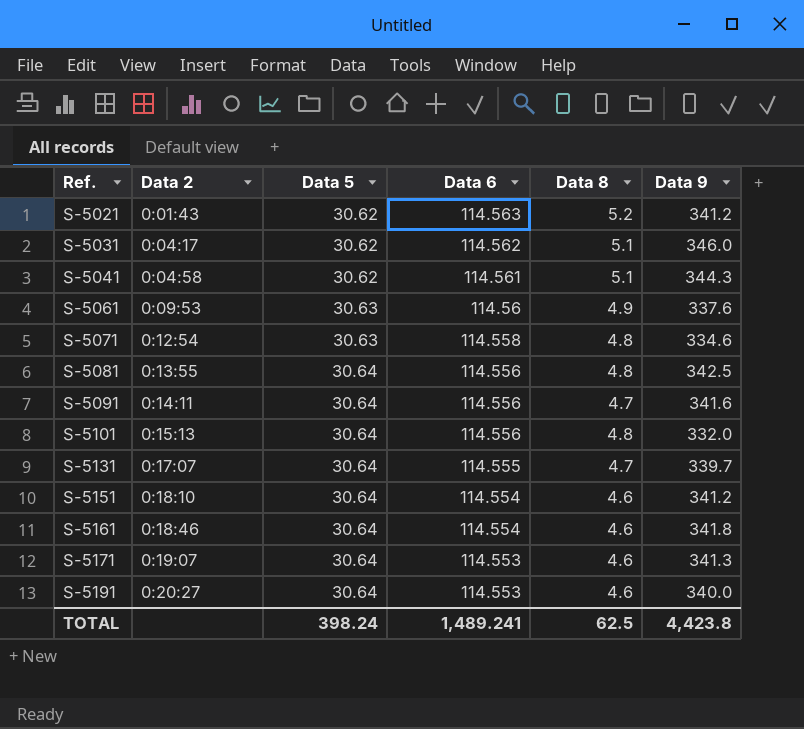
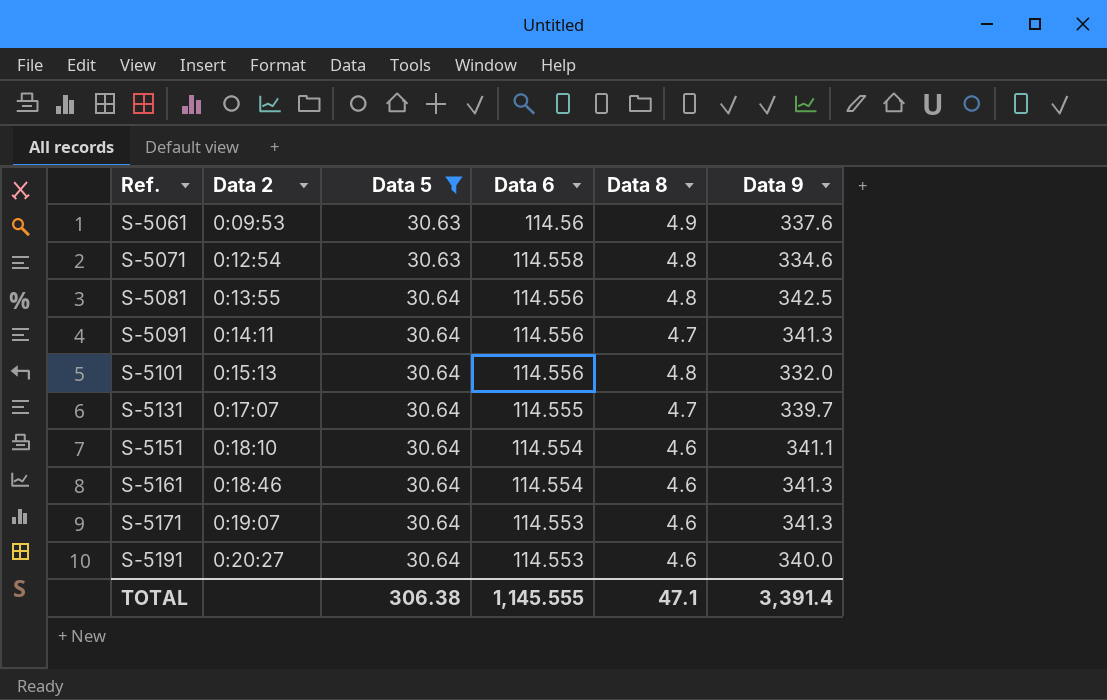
filter: none -> Data 5 != 30.62
S-5091 | Data 9: 341.6 -> 341.3
S-5151 | Data 9: 341.2 -> 341.1
S-5161 | Data 9: 341.8 -> 341.3
TOTAL | Data 5: 398.24 -> 306.38
TOTAL | Data 6: 1,489.241 -> 1,145.555
TOTAL | Data 8: 62.5 -> 47.1
TOTAL | Data 9: 4,423.8 -> 3,391.4

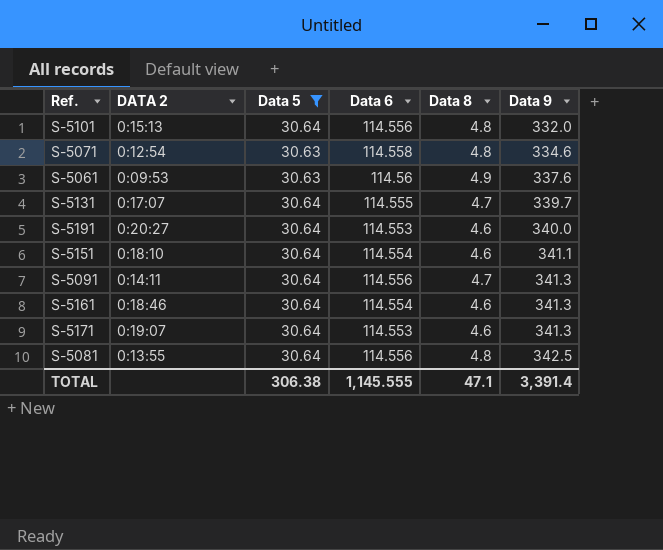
row order: Ref. ascending -> Data 9 ascending
column name: Data 2 -> DATA 2

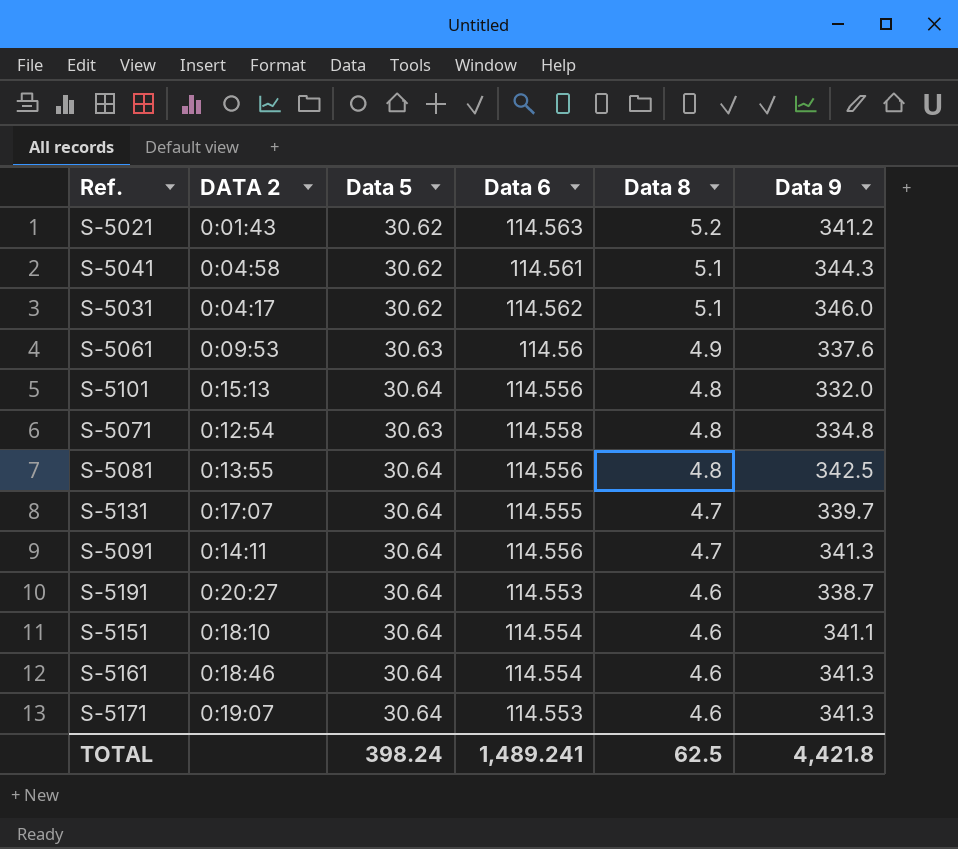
filter: Data 5 != 30.62 -> none
row order: Data 9 ascending -> Data 8 descending
S-5071 | Data 9: 334.6 -> 334.8
S-5191 | Data 9: 340.0 -> 338.7
TOTAL | Data 5: 306.38 -> 398.24
TOTAL | Data 6: 1,145.555 -> 1,489.241
TOTAL | Data 8: 47.1 -> 62.5
TOTAL | Data 9: 3,391.4 -> 4,421.8

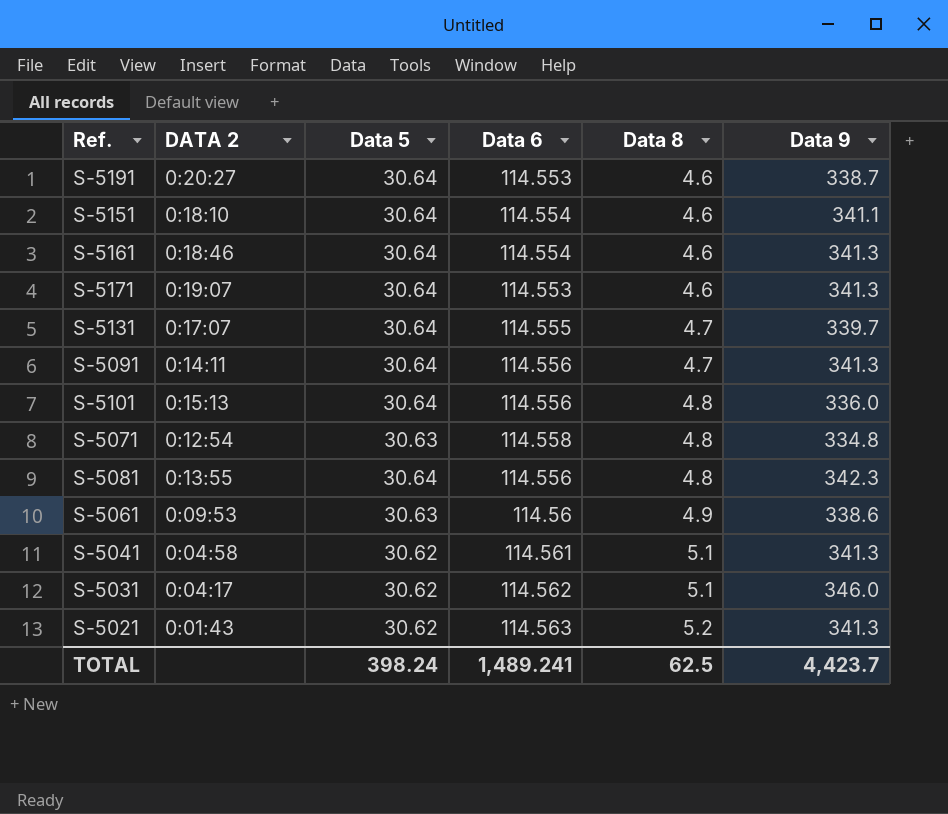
row order: Data 8 descending -> Data 8 ascending
S-5101 | Data 9: 332.0 -> 336.0
S-5081 | Data 9: 342.5 -> 342.3
S-5061 | Data 9: 337.6 -> 338.6
S-5041 | Data 9: 344.3 -> 341.3
S-5021 | Data 9: 341.2 -> 341.3
TOTAL | Data 9: 4,421.8 -> 4,423.7

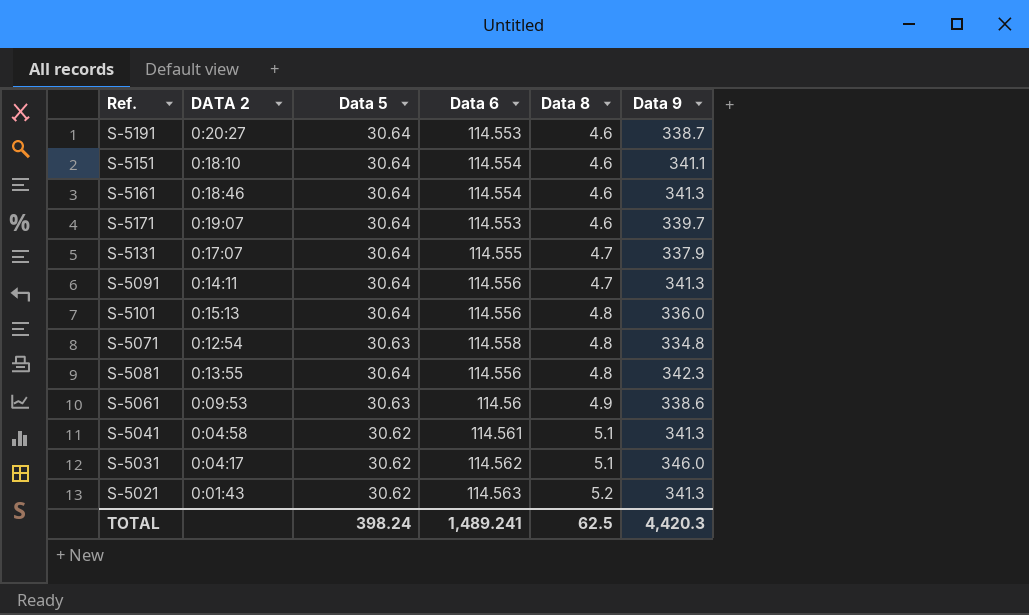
S-5171 | Data 9: 341.3 -> 339.7
S-5131 | Data 9: 339.7 -> 337.9
TOTAL | Data 9: 4,423.7 -> 4,420.3

